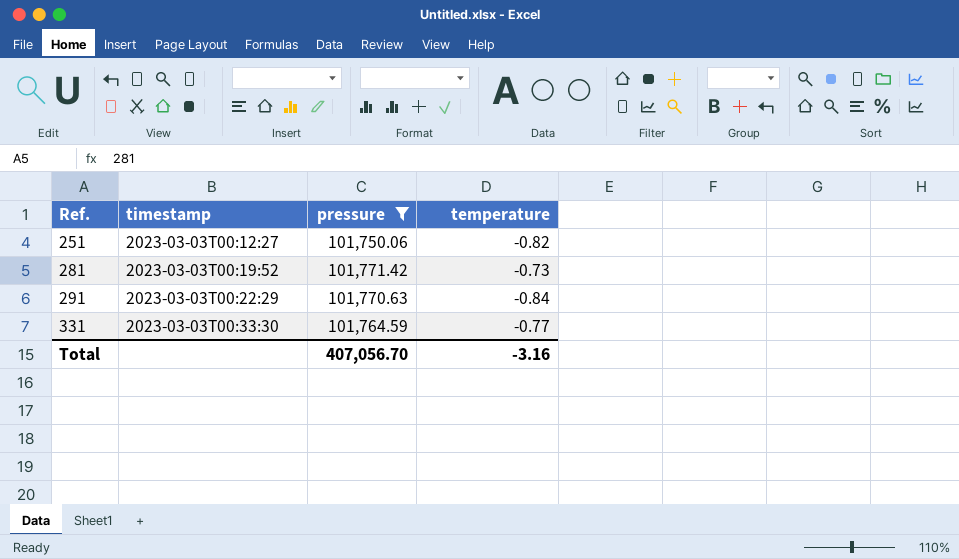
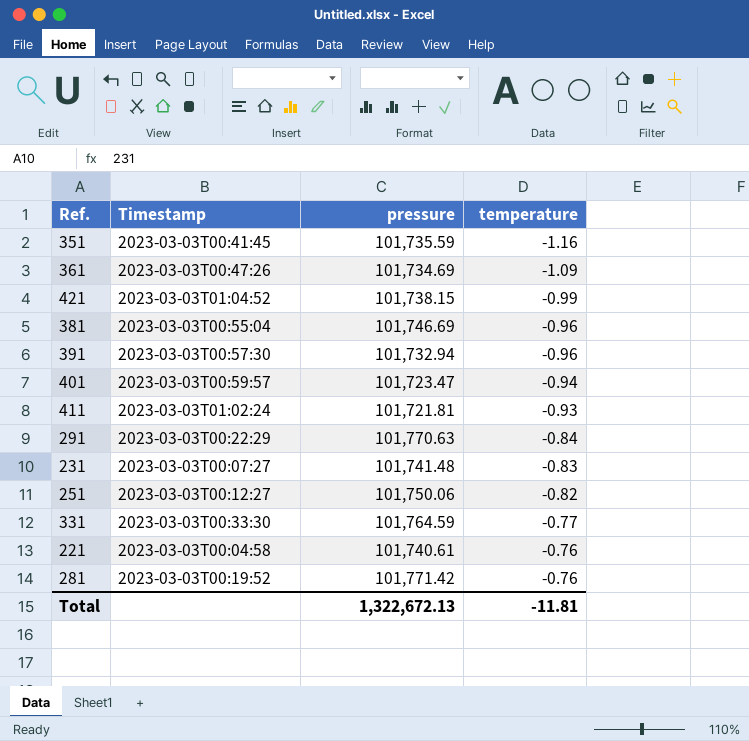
filter: pressure >= 101,750.06 -> none
row order: Ref. ascending -> temperature ascending
column name: timestamp -> Timestamp
281 | temperature: -0.73 -> -0.76
Total | pressure: 407,056.70 -> 1,322,672.13
Total | temperature: -3.16 -> -11.81

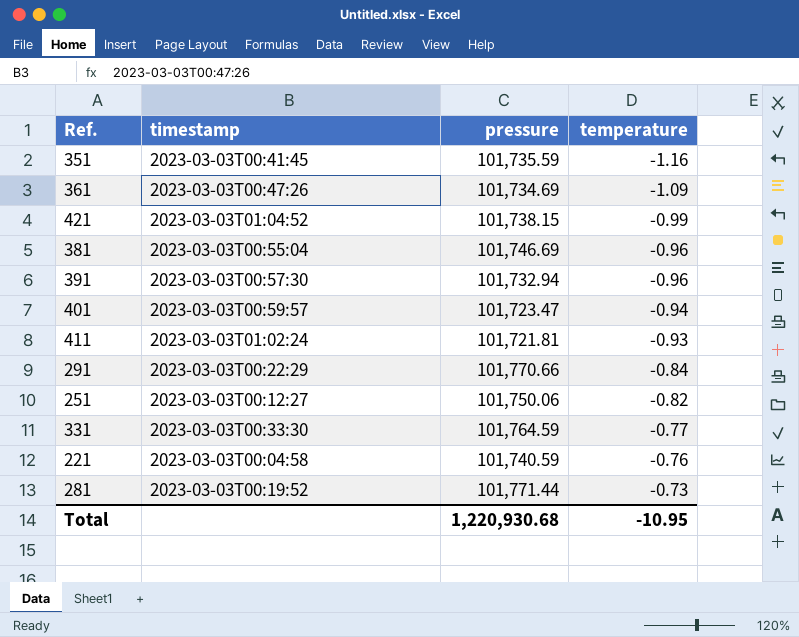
column name: Timestamp -> timestamp
row 231: 2023-03-03T00:07:27 | 101,741.48 | -0.83 -> none
291 | pressure: 101,770.63 -> 101,770.66
221 | pressure: 101,740.61 -> 101,740.59
281 | pressure: 101,771.42 -> 101,771.44
281 | temperature: -0.76 -> -0.73
Total | pressure: 1,322,672.13 -> 1,220,930.68
Total | temperature: -11.81 -> -10.95

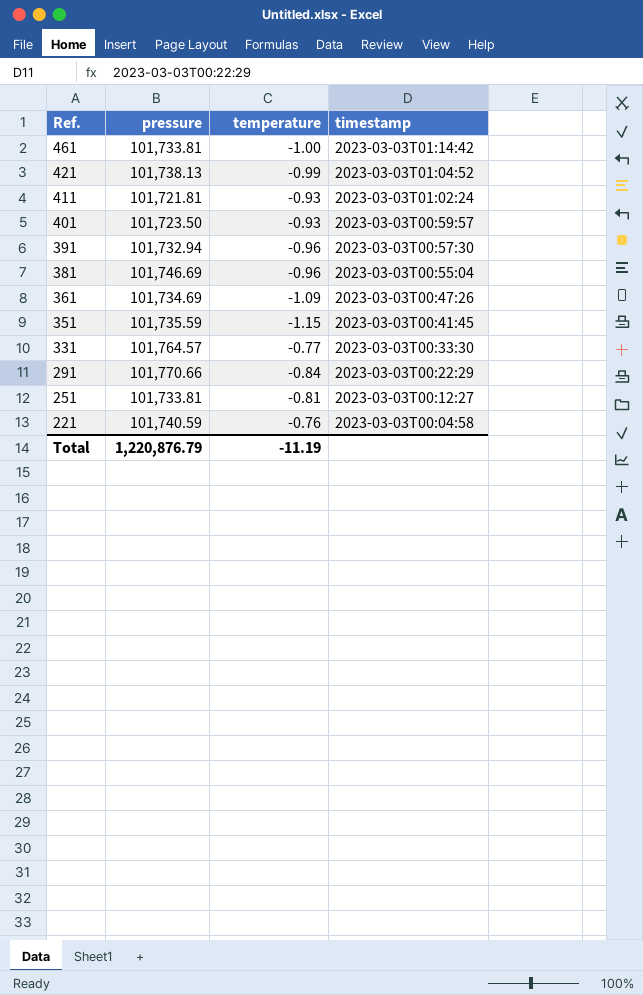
row order: temperature ascending -> Ref. descending
column timestamp | position: 2 -> 4
row 281: 2023-03-03T00:19:52 | 101,771.44 | -0.73 -> none
row 461: none -> 101,733.81 | -1.00 | 2023-03-03T01:14:42
421 | pressure: 101,738.15 -> 101,738.13
401 | pressure: 101,723.47 -> 101,723.50
401 | temperature: -0.94 -> -0.93
351 | temperature: -1.16 -> -1.15
331 | pressure: 101,764.59 -> 101,764.57
251 | pressure: 101,750.06 -> 101,733.81
251 | temperature: -0.82 -> -0.81
Total | pressure: 1,220,930.68 -> 1,220,876.79
Total | temperature: -10.95 -> -11.19

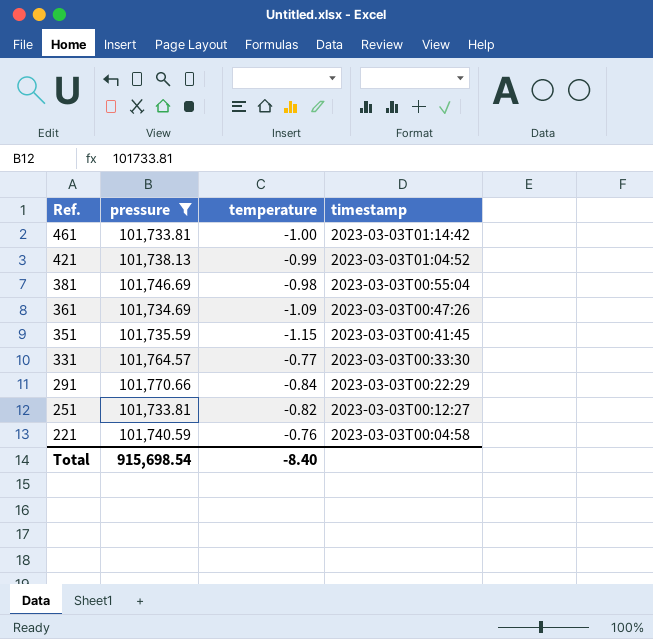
filter: none -> pressure >= 101,733.81
381 | temperature: -0.96 -> -0.98
251 | temperature: -0.81 -> -0.82
Total | pressure: 1,220,876.79 -> 915,698.54
Total | temperature: -11.19 -> -8.40

